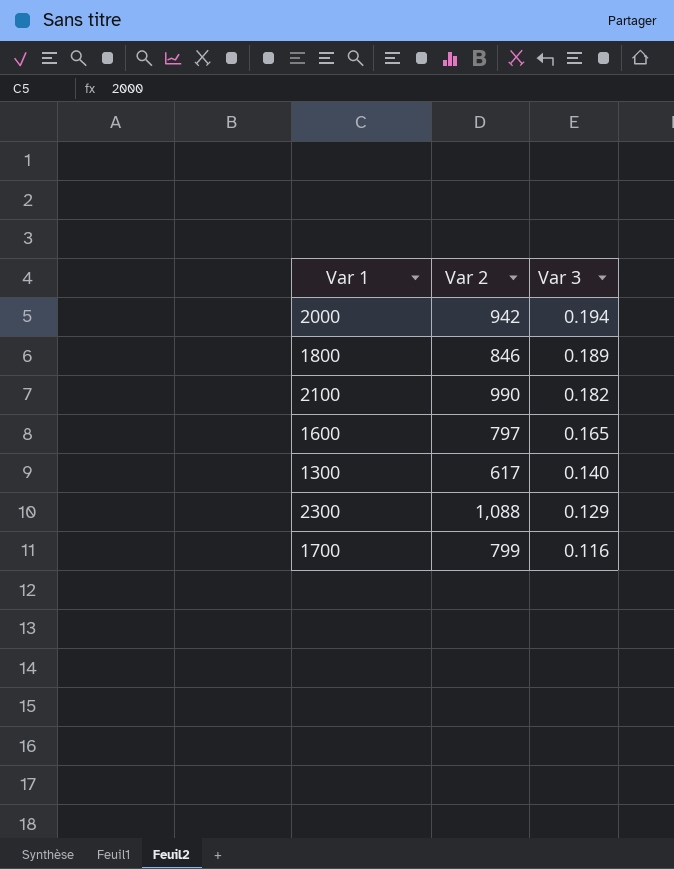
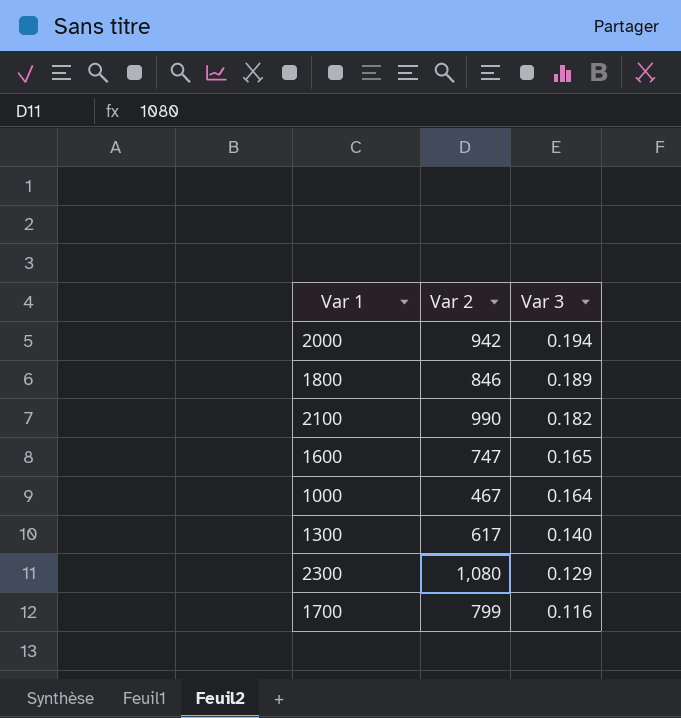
1600 | Var 2: 797 -> 747
row 1000: none -> 467 | 0.164
2300 | Var 2: 1,088 -> 1,080

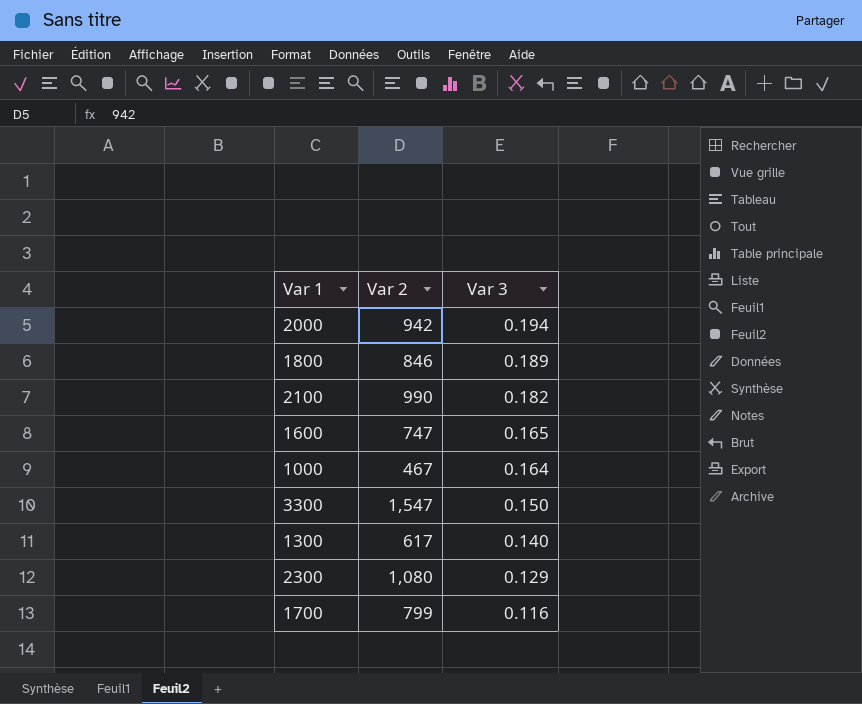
row 3300: none -> 1,547 | 0.150

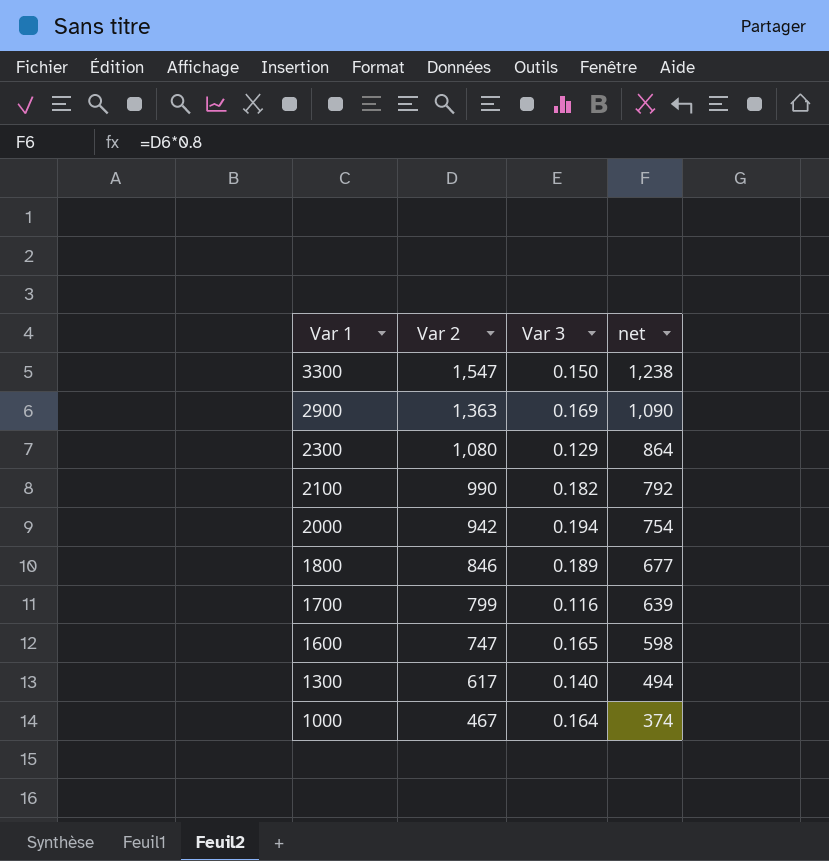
row order: Var 3 descending -> Var 1 descending
column net | formula: none -> [Var 2] * 0.8
row 2900: none -> 1,363 | 0.169 | 1,090

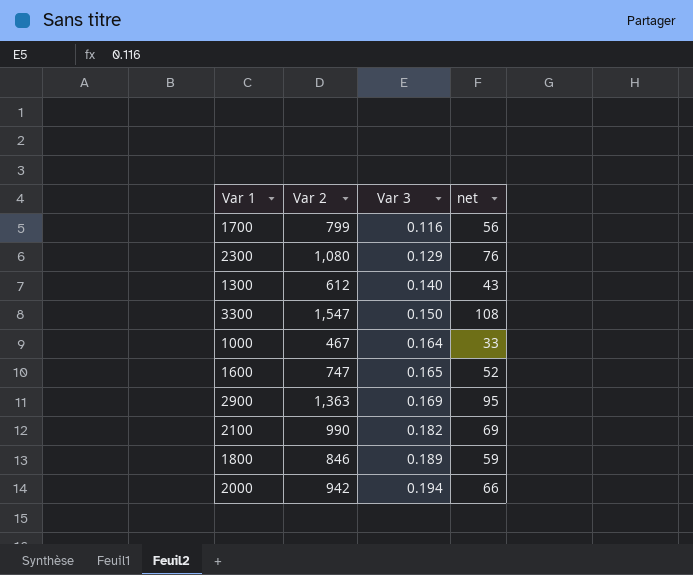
row order: Var 1 descending -> Var 3 ascending
column net | formula: [Var 2] * 0.8 -> [Var 2] * 0.07
1300 | Var 2: 617 -> 612

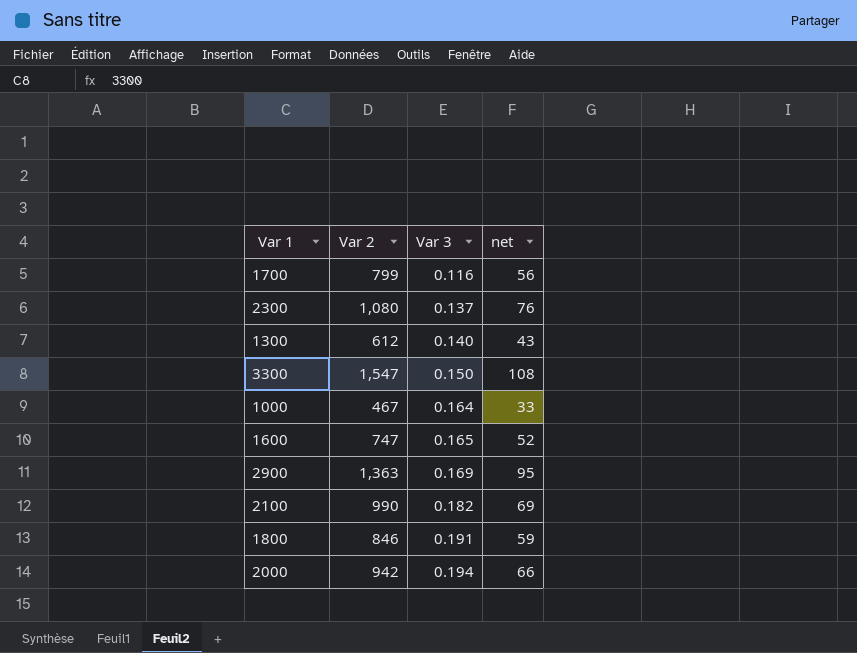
2300 | Var 3: 0.129 -> 0.137
1800 | Var 3: 0.189 -> 0.191

